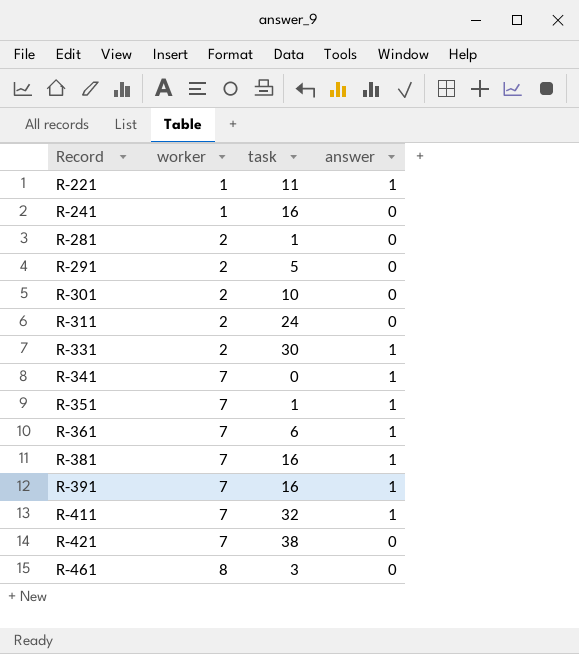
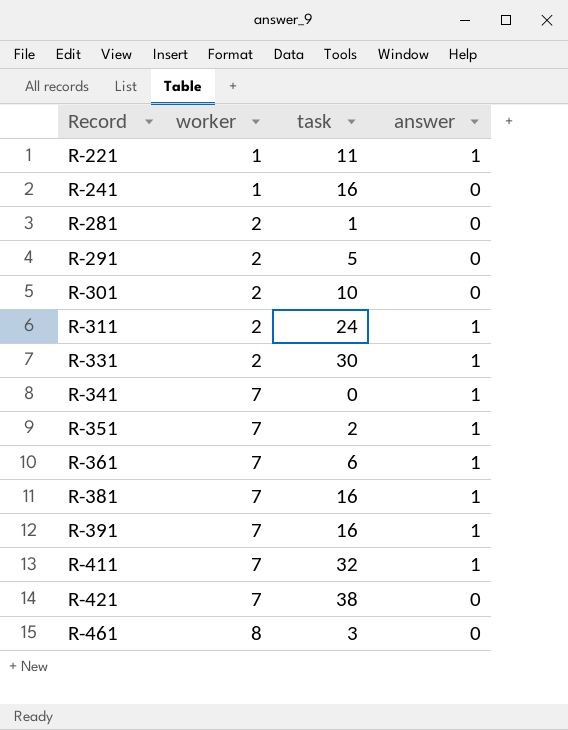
R-311 | answer: 0 -> 1
R-351 | task: 1 -> 2

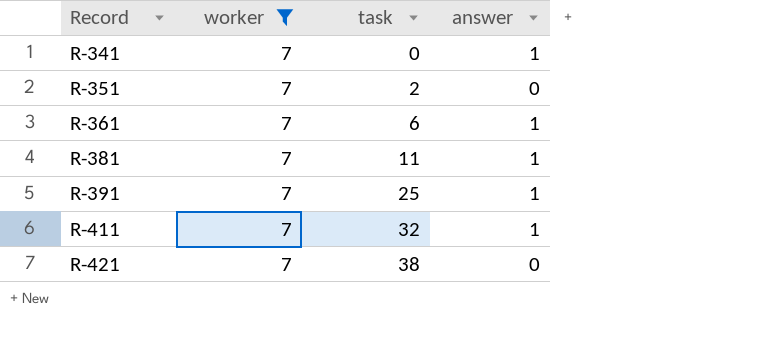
filter: none -> worker = 7
R-351 | answer: 1 -> 0
R-381 | task: 16 -> 11
R-391 | task: 16 -> 25

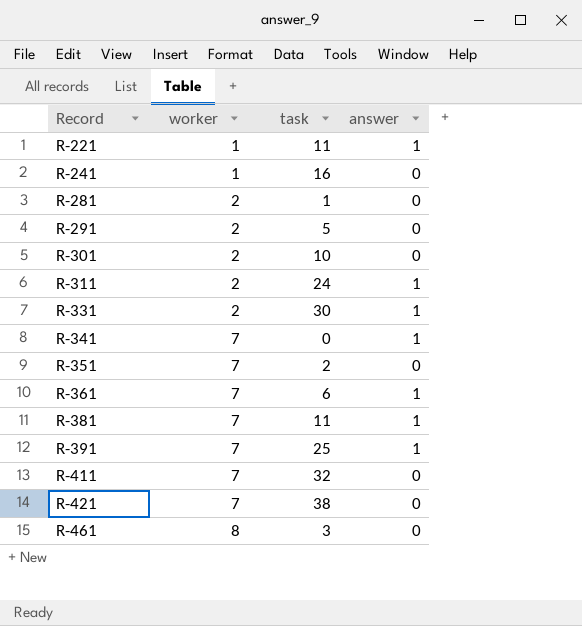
filter: worker = 7 -> none
R-411 | answer: 1 -> 0

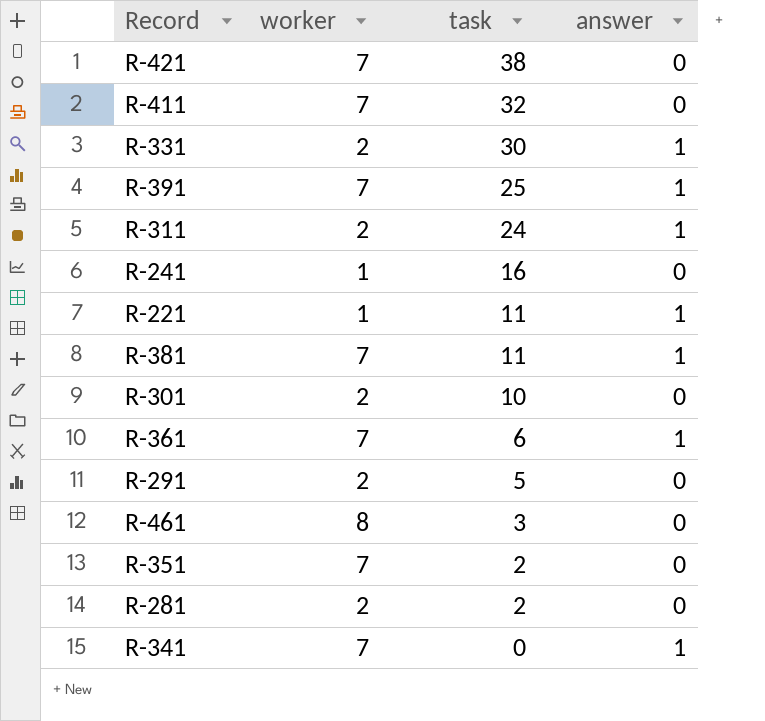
row order: Record ascending -> task descending
R-281 | task: 1 -> 2

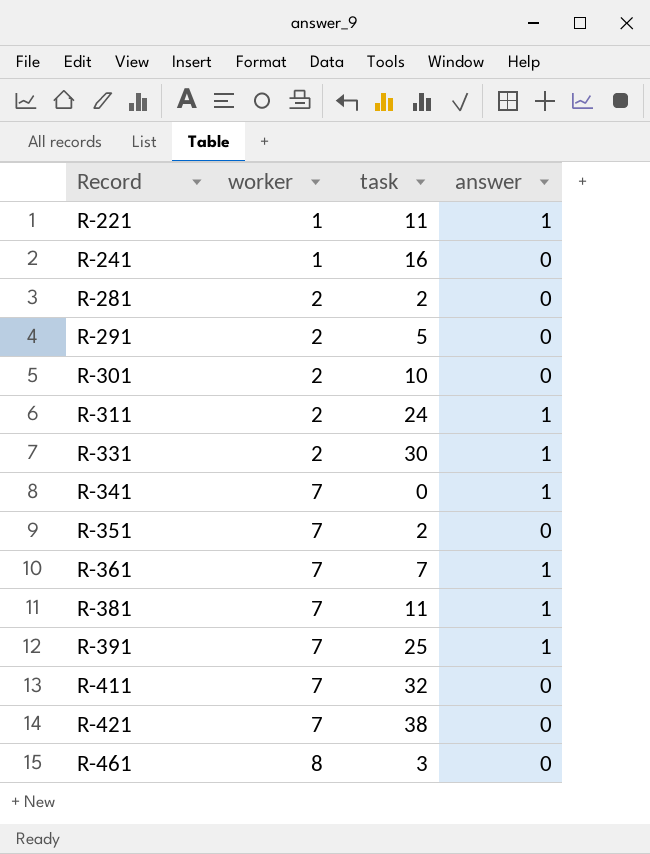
row order: task descending -> Record ascending
R-361 | task: 6 -> 7

